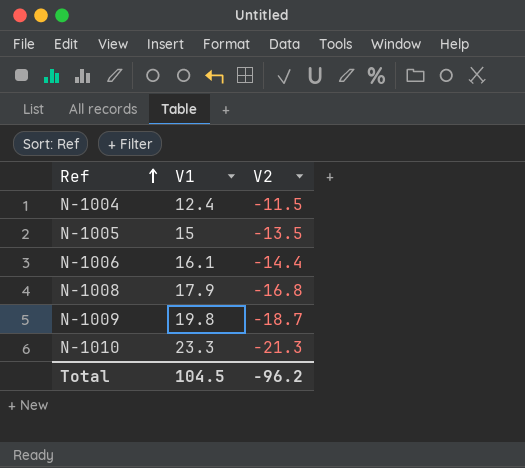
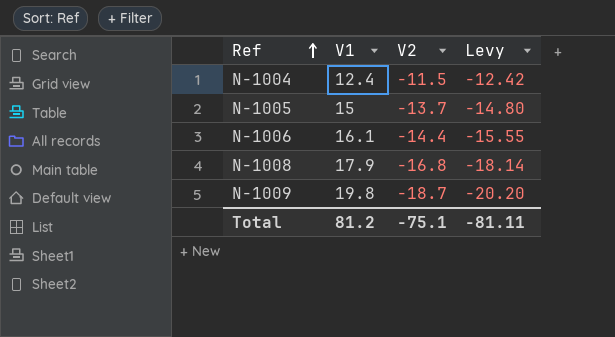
column Levy | formula: none -> [V2] * 1.08
row N-1010: 23.3 | -21.3 -> none
N-1005 | V2: -13.5 -> -13.7
Total | V1: 104.5 -> 81.2
Total | V2: -96.2 -> -75.1

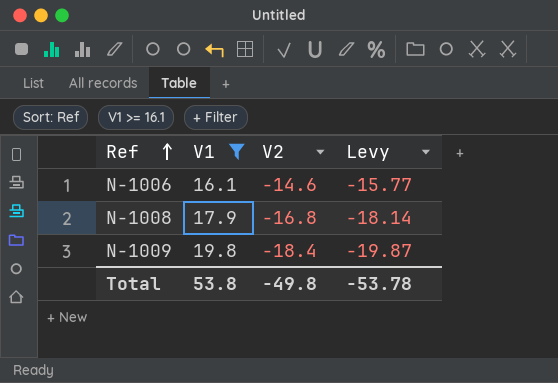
filter: none -> V1 >= 16.1
N-1006 | V2: -14.4 -> -14.6
N-1006 | Levy: -15.55 -> -15.77
N-1009 | V2: -18.7 -> -18.4
N-1009 | Levy: -20.20 -> -19.87
Total | V1: 81.2 -> 53.8
Total | V2: -75.1 -> -49.8
Total | Levy: -81.11 -> -53.78

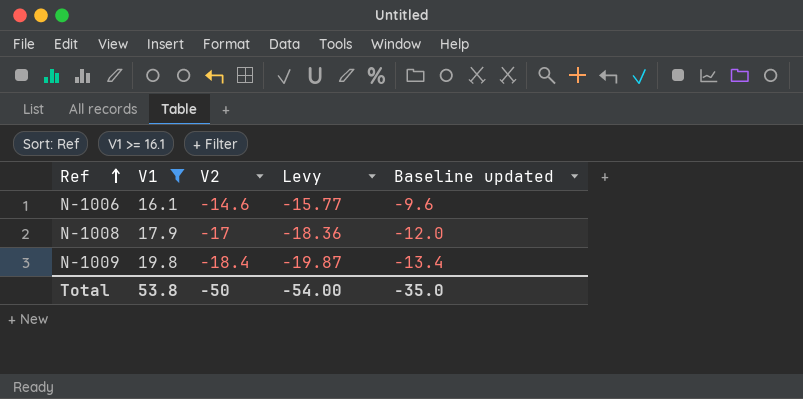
column Baseline updated | formula: none -> [V2] + 5
N-1008 | V2: -16.8 -> -17
N-1008 | Levy: -18.14 -> -18.36
Total | V2: -49.8 -> -50
Total | Levy: -53.78 -> -54.00

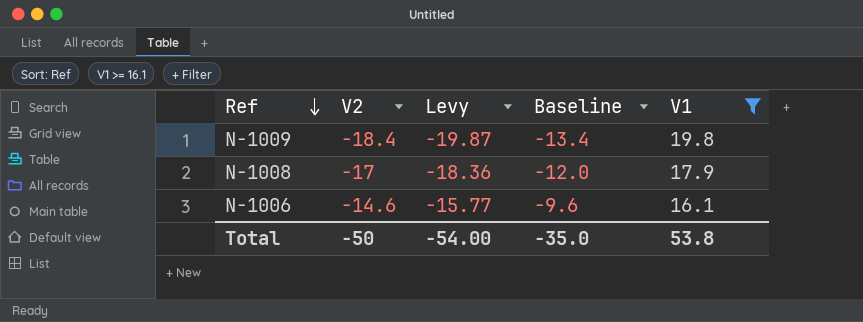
row order: Ref ascending -> Ref descending
column name: Baseline updated -> Baseline
column V1 | position: 2 -> 5

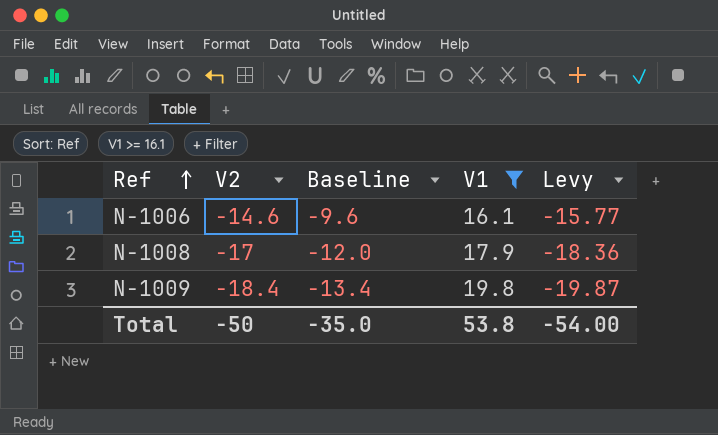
row order: Ref descending -> Ref ascending
column Levy | position: 3 -> 5

